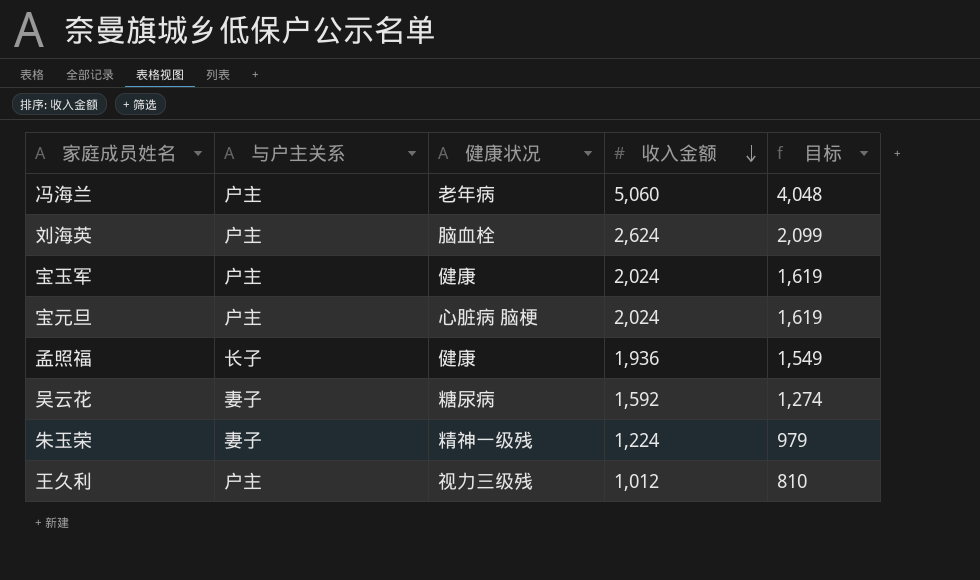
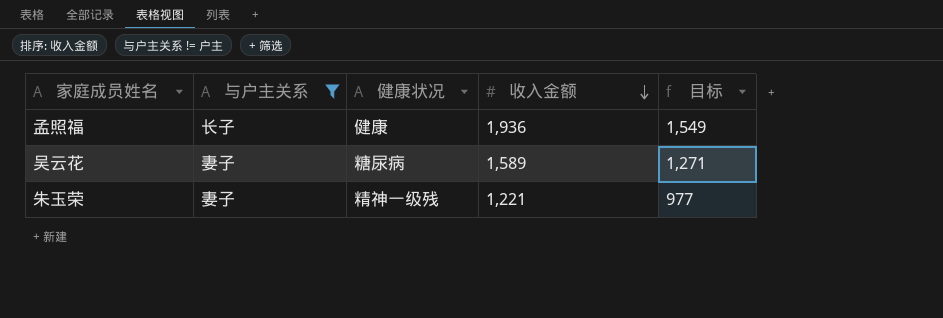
filter: none -> 与户主关系 != 户主
吴云花 | 收入金额: 1,592 -> 1,589
吴云花 | 目标: 1,274 -> 1,271
朱玉荣 | 收入金额: 1,224 -> 1,221
朱玉荣 | 目标: 979 -> 977

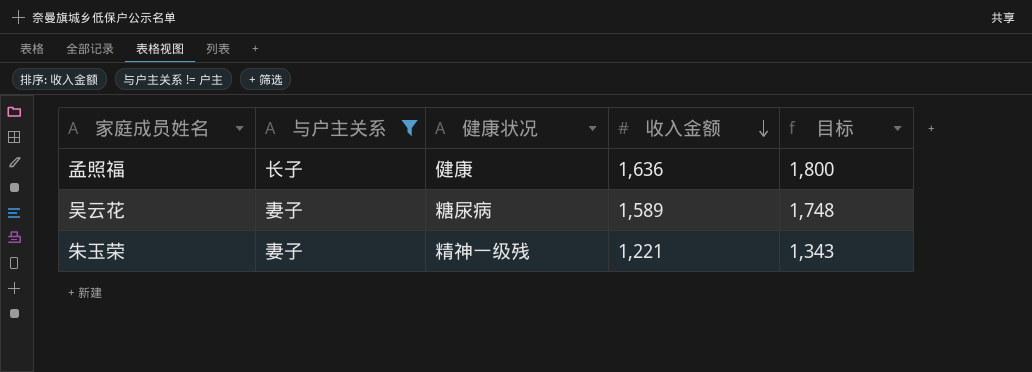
column 目标 | formula: [收入金额] * 0.8 -> [收入金额] * 1.1
孟照福 | 收入金额: 1,936 -> 1,636

